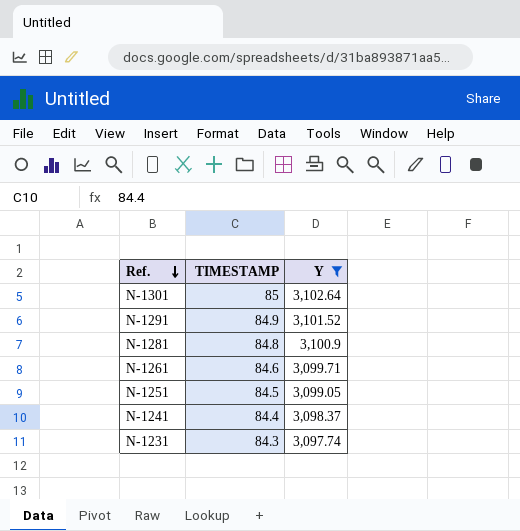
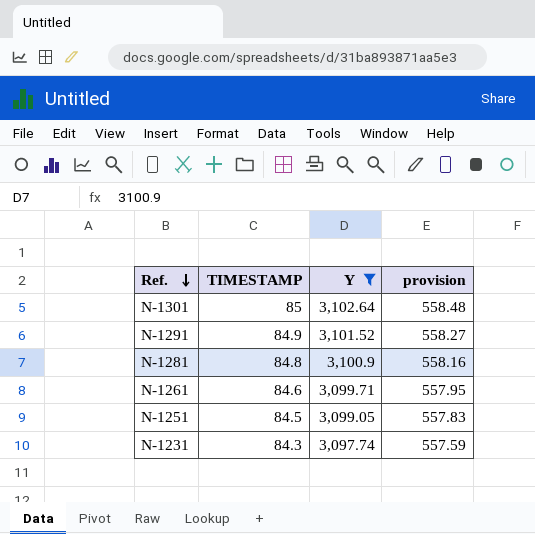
column provision | formula: none -> [Y] * 0.18
row N-1241: 84.4 | 3,098.37 -> none

